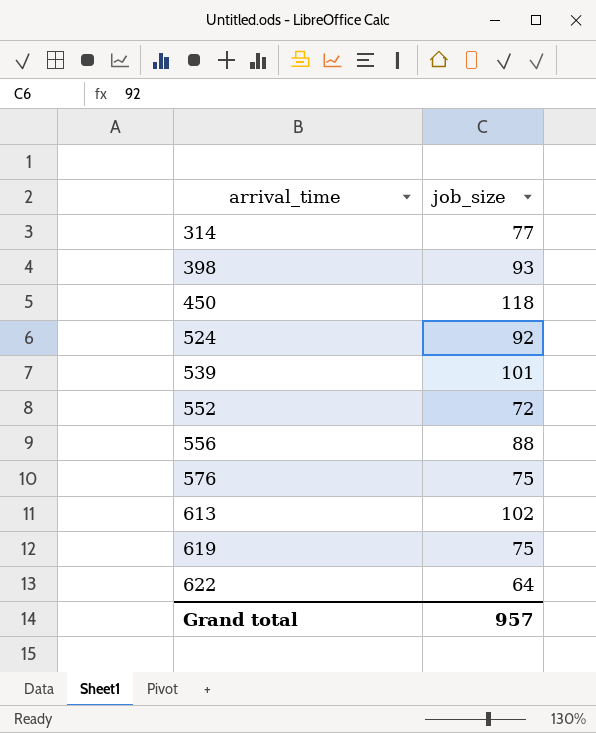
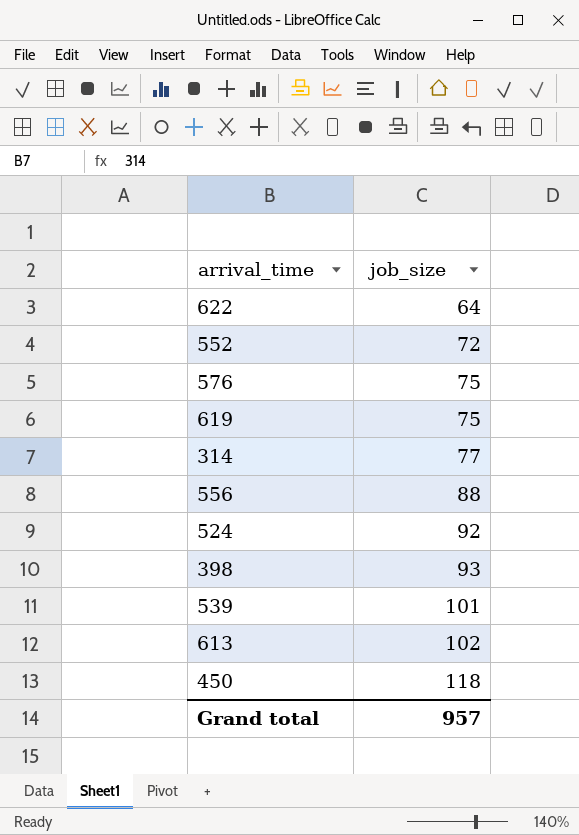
row order: arrival_time ascending -> job_size ascending

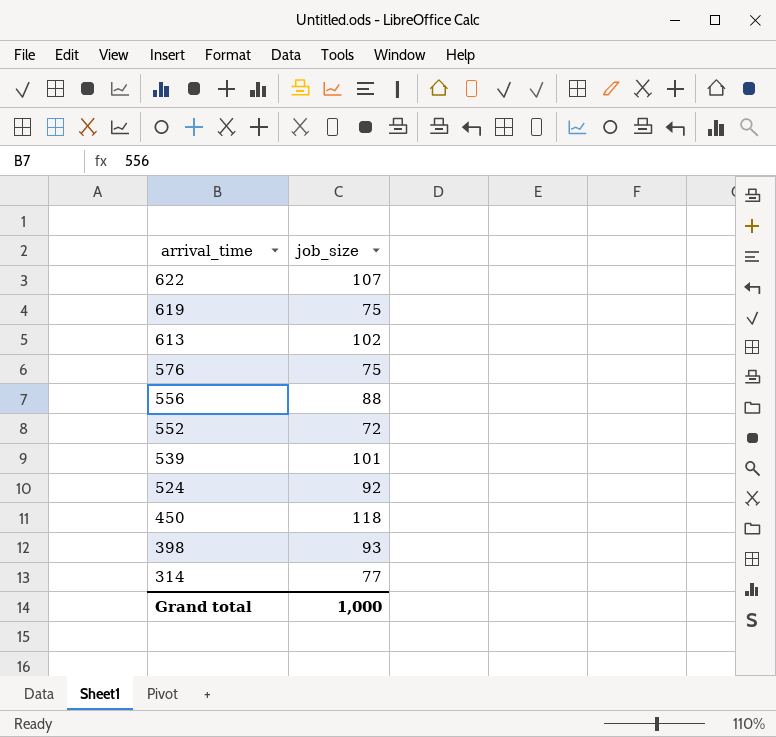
row order: job_size ascending -> arrival_time descending
622 | job_size: 64 -> 107
Grand total | job_size: 957 -> 1,000

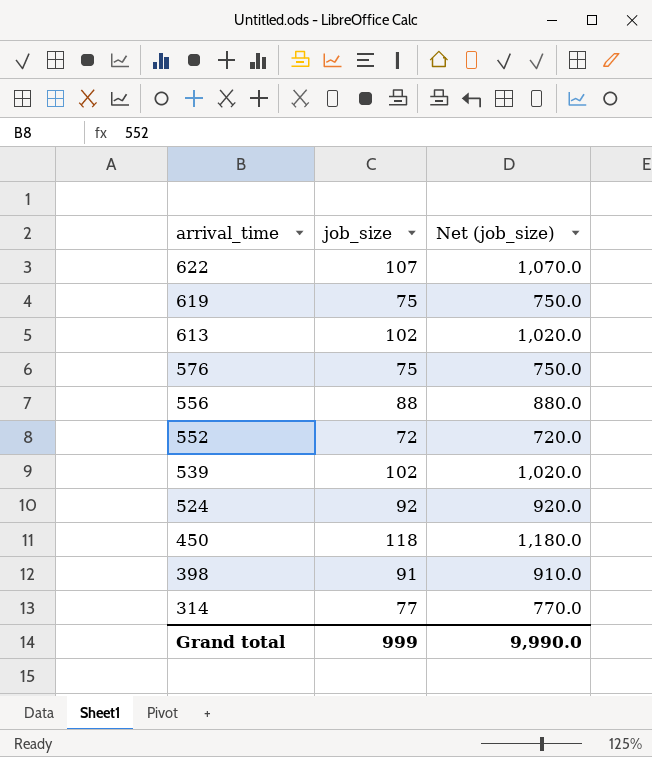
column Net (job_size) | formula: none -> [job_size] * 10
539 | job_size: 101 -> 102
398 | job_size: 93 -> 91
Grand total | job_size: 1,000 -> 999

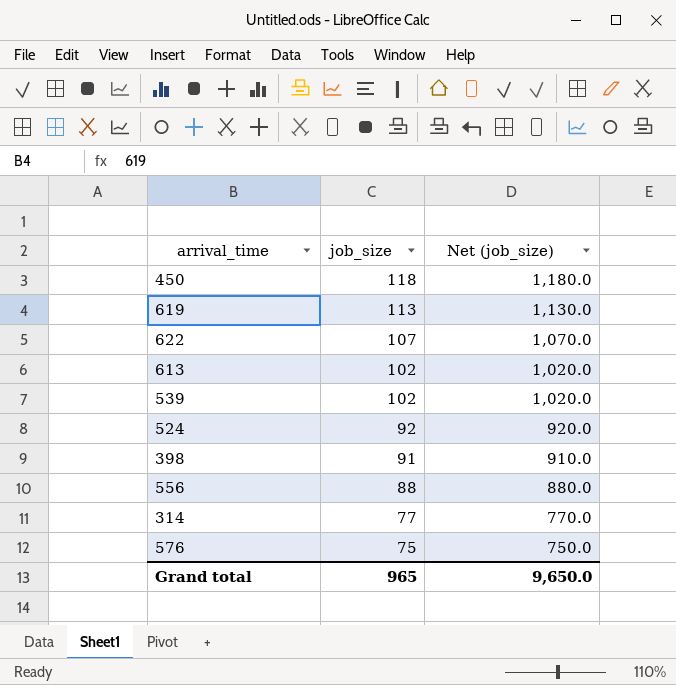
row order: arrival_time descending -> job_size descending
row 552: 72 | 720.0 -> none
619 | job_size: 75 -> 113
619 | Net (job_size): 750.0 -> 1,130.0
Grand total | job_size: 999 -> 965
Grand total | Net (job_size): 9,990.0 -> 9,650.0

